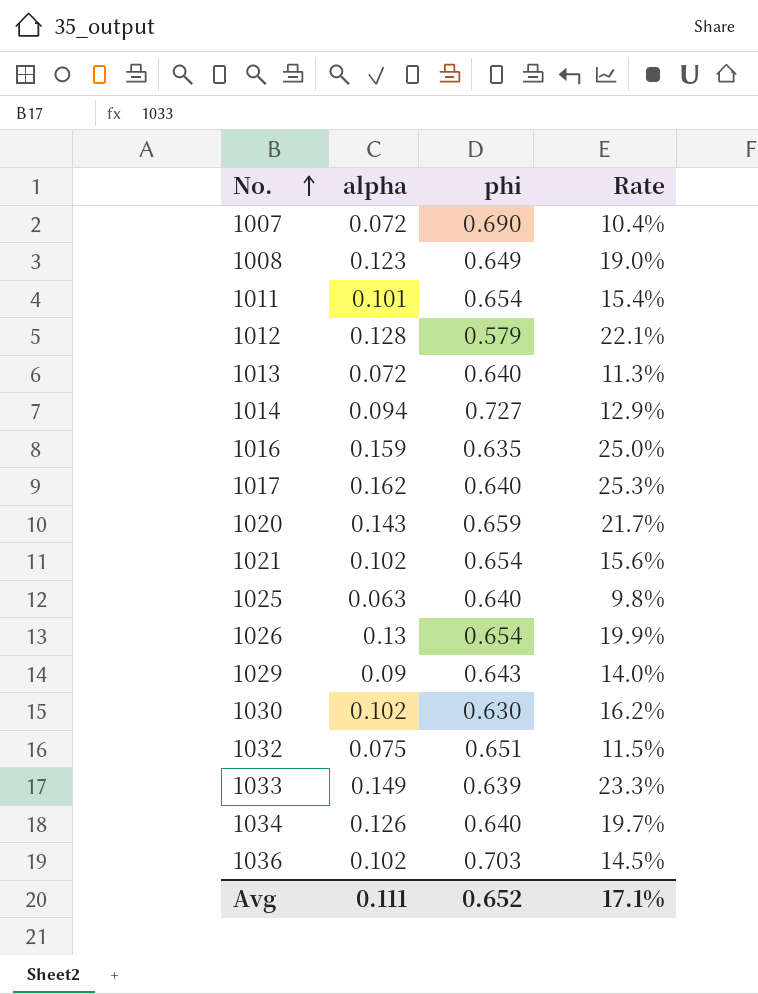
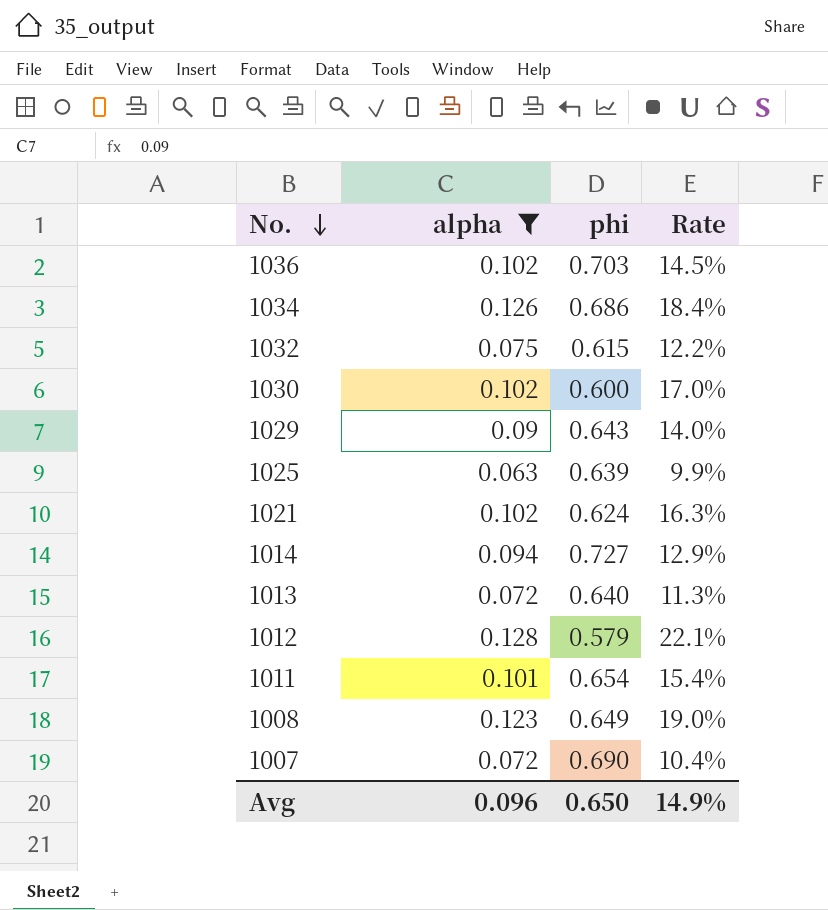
filter: none -> alpha <= 0.128
row order: No. ascending -> No. descending
1034 | phi: 0.640 -> 0.686
1034 | Rate: 19.7% -> 18.4%
1032 | phi: 0.651 -> 0.615
1032 | Rate: 11.5% -> 12.2%
1030 | phi: 0.630 -> 0.600
1030 | Rate: 16.2% -> 17.0%
1025 | phi: 0.640 -> 0.639
1025 | Rate: 9.8% -> 9.9%
1021 | phi: 0.654 -> 0.624
1021 | Rate: 15.6% -> 16.3%
Avg | alpha: 0.111 -> 0.096
Avg | phi: 0.652 -> 0.650
Avg | Rate: 17.1% -> 14.9%

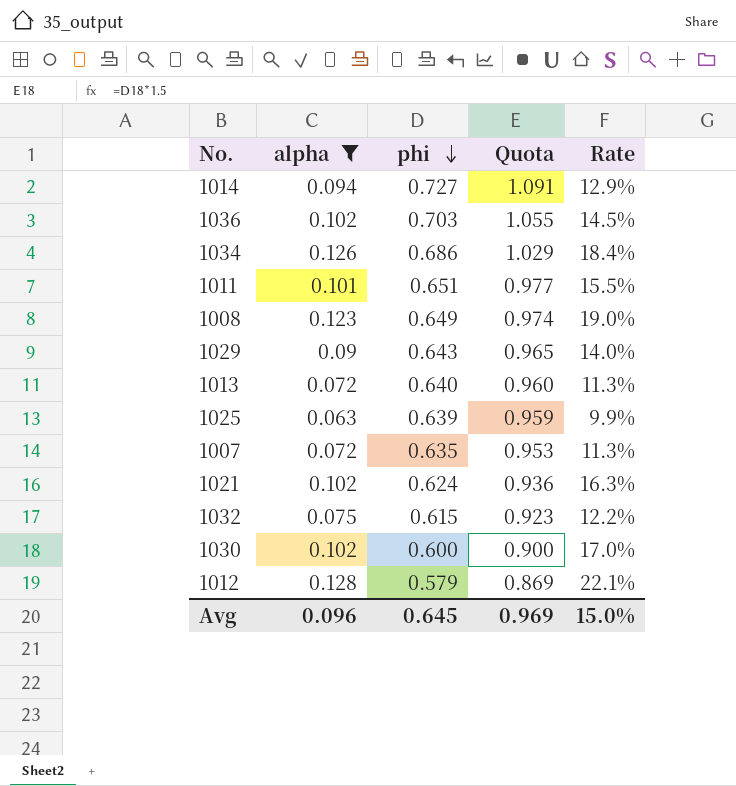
row order: No. descending -> phi descending
column Quota | formula: none -> [phi] * 1.5
1011 | phi: 0.654 -> 0.651
1011 | Rate: 15.4% -> 15.5%
1007 | phi: 0.690 -> 0.635
1007 | Rate: 10.4% -> 11.3%
Avg | phi: 0.650 -> 0.645
Avg | Rate: 14.9% -> 15.0%

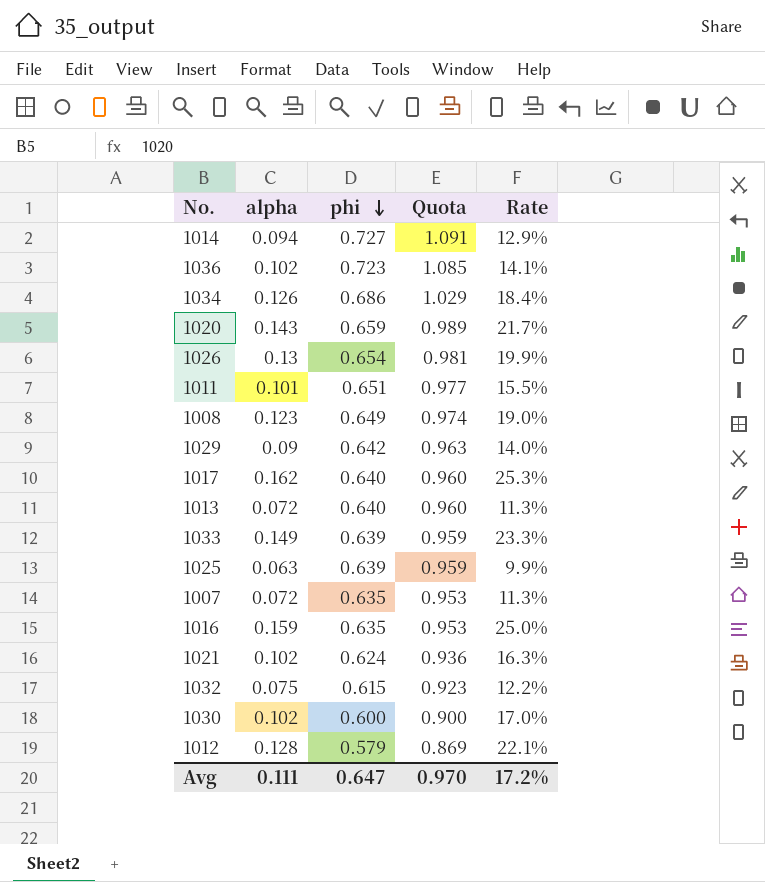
filter: alpha <= 0.128 -> none
1036 | phi: 0.703 -> 0.723
1036 | Quota: 1.055 -> 1.085
1036 | Rate: 14.5% -> 14.1%
1029 | phi: 0.643 -> 0.642
1029 | Quota: 0.965 -> 0.963
Avg | alpha: 0.096 -> 0.111
Avg | phi: 0.645 -> 0.647
Avg | Quota: 0.969 -> 0.970
Avg | Rate: 15.0% -> 17.2%

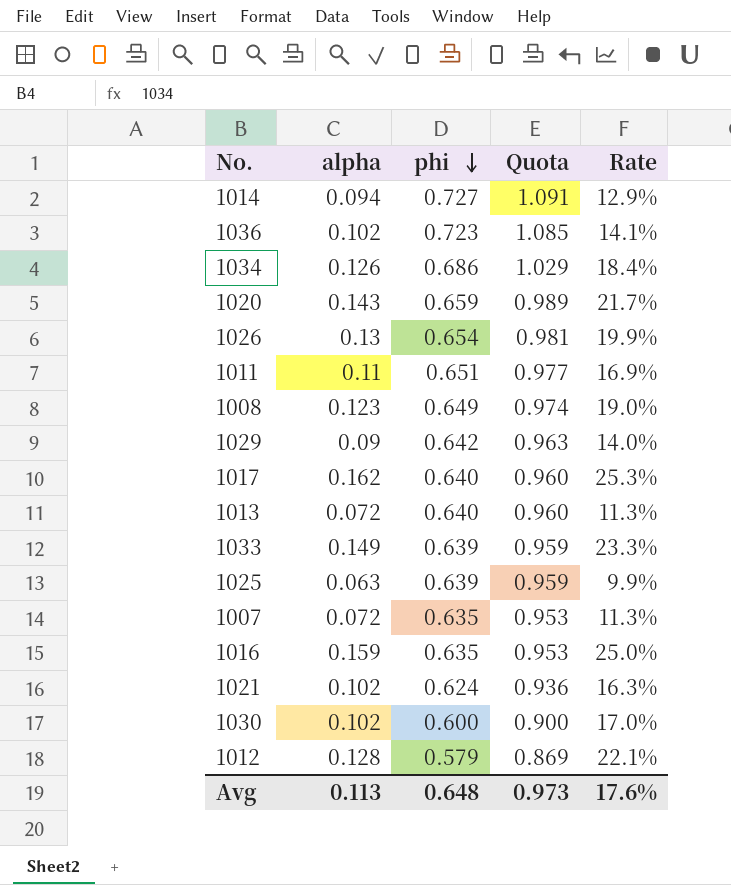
row 1032: 0.075 | 0.615 | 0.923 | 12.2% -> none
1011 | alpha: 0.101 -> 0.11
1011 | Rate: 15.5% -> 16.9%
Avg | alpha: 0.111 -> 0.113
Avg | phi: 0.647 -> 0.648
Avg | Quota: 0.970 -> 0.973
Avg | Rate: 17.2% -> 17.6%

